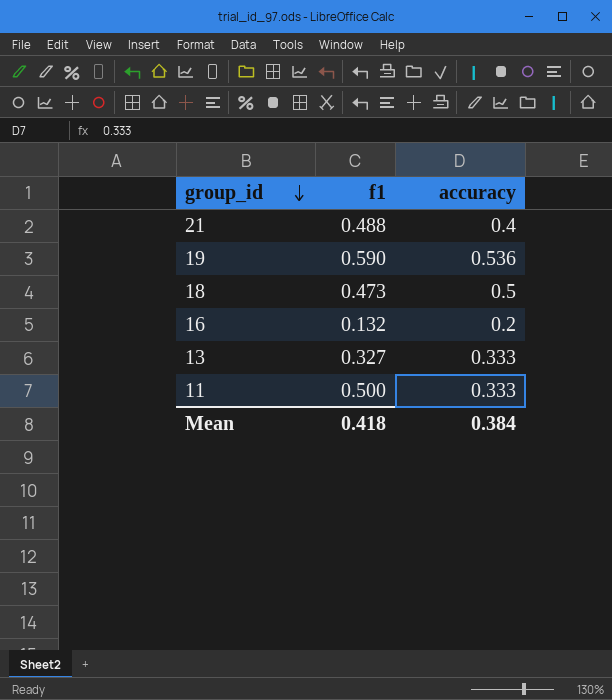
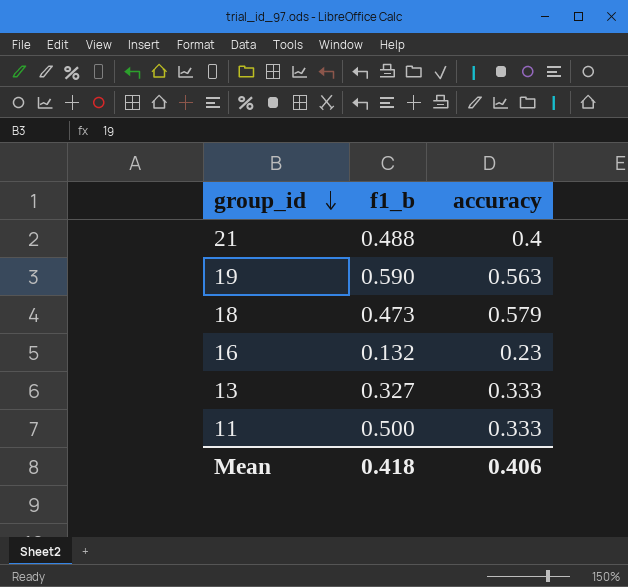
column name: f1 -> f1_b
19 | accuracy: 0.536 -> 0.563
18 | accuracy: 0.5 -> 0.579
16 | accuracy: 0.2 -> 0.23
Mean | accuracy: 0.384 -> 0.406

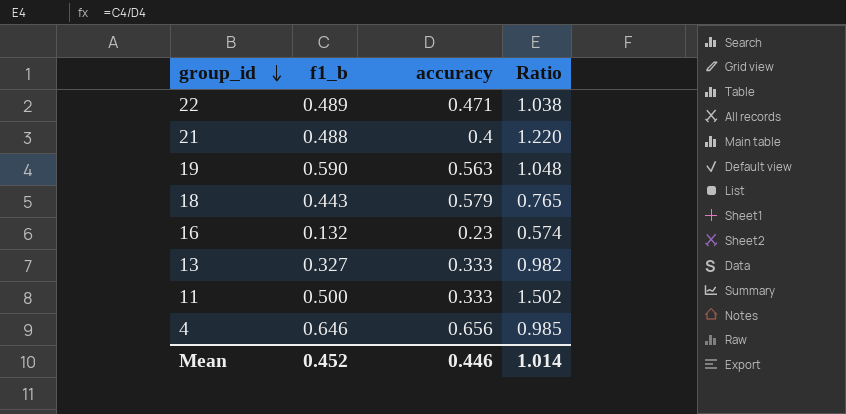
column Ratio | formula: none -> [f1_b] / [accuracy]
row 22: none -> 0.489 | 0.471 | 1.038
18 | f1_b: 0.473 -> 0.443
row 4: none -> 0.646 | 0.656 | 0.985
Mean | f1_b: 0.418 -> 0.452
Mean | accuracy: 0.406 -> 0.446

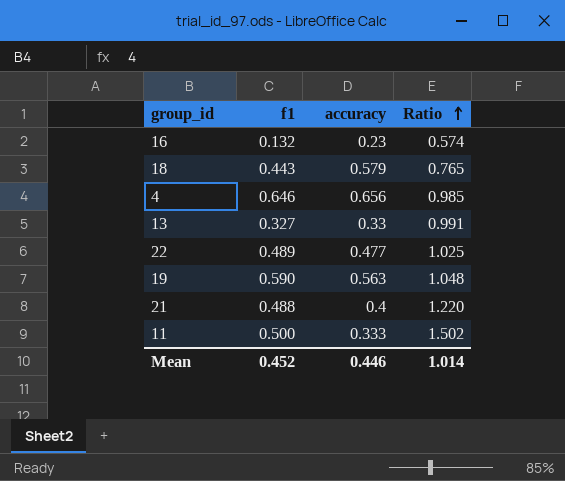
row order: group_id descending -> Ratio ascending
column name: f1_b -> f1
13 | accuracy: 0.333 -> 0.33
13 | Ratio: 0.982 -> 0.991
22 | accuracy: 0.471 -> 0.477
22 | Ratio: 1.038 -> 1.025

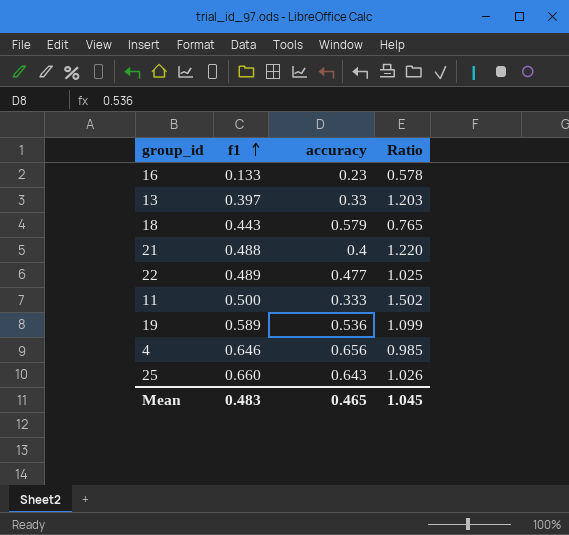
row order: Ratio ascending -> f1 ascending
16 | f1: 0.132 -> 0.133
16 | Ratio: 0.574 -> 0.578
13 | f1: 0.327 -> 0.397
13 | Ratio: 0.991 -> 1.203
19 | f1: 0.590 -> 0.589
19 | accuracy: 0.563 -> 0.536
19 | Ratio: 1.048 -> 1.099
row 25: none -> 0.660 | 0.643 | 1.026
Mean | f1: 0.452 -> 0.483
Mean | accuracy: 0.446 -> 0.465
Mean | Ratio: 1.014 -> 1.045

